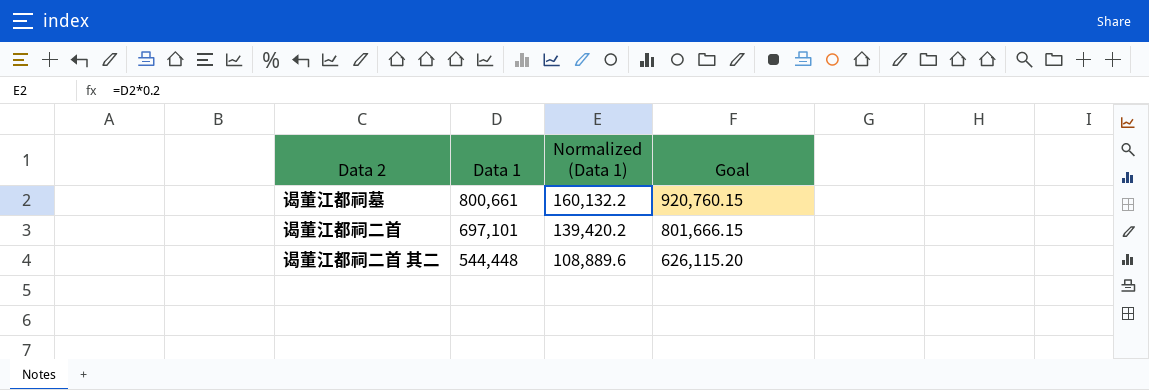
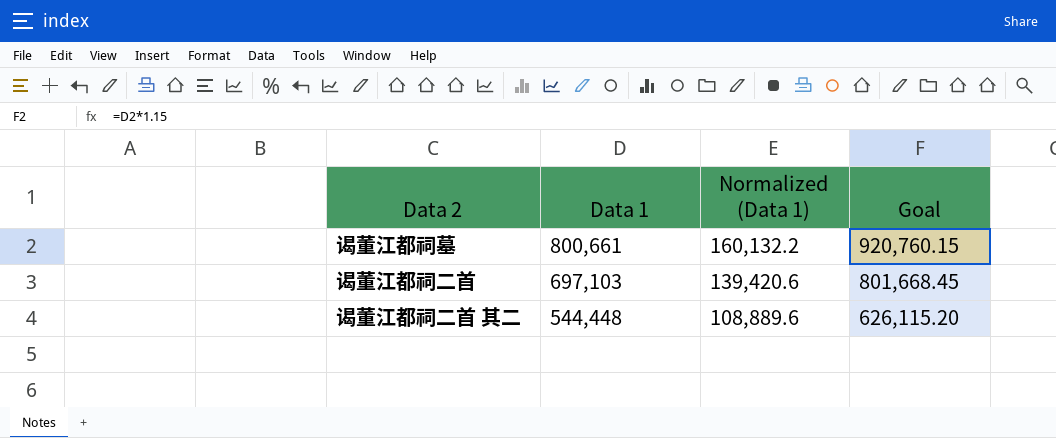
谒董江都祠二首 | Data 1: 697,101 -> 697,103
谒董江都祠二首 | Normalized (Data 1): 139,420.2 -> 139,420.6
谒董江都祠二首 | Goal: 801,666.15 -> 801,668.45

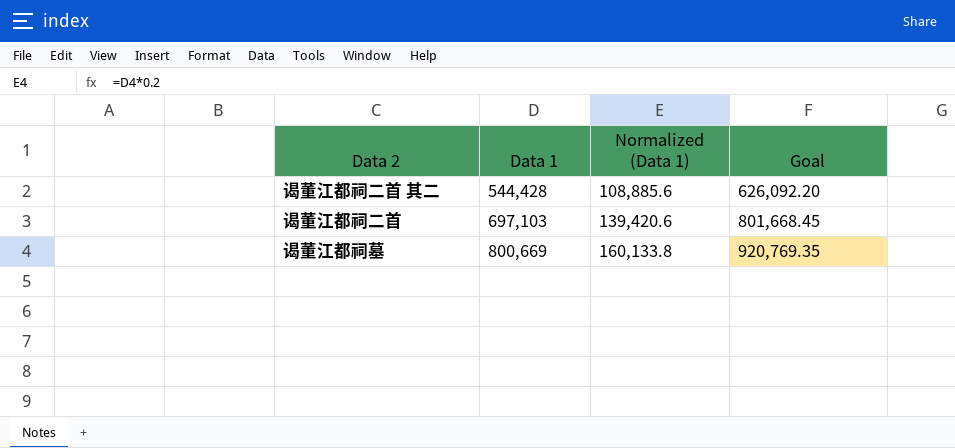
row order: Data 1 descending -> Data 1 ascending
谒董江都祠二首 其二 | Data 1: 544,448 -> 544,428
谒董江都祠二首 其二 | Normalized (Data 1): 108,889.6 -> 108,885.6
谒董江都祠二首 其二 | Goal: 626,115.20 -> 626,092.20
谒董江都祠墓 | Data 1: 800,661 -> 800,669
谒董江都祠墓 | Normalized (Data 1): 160,132.2 -> 160,133.8
谒董江都祠墓 | Goal: 920,760.15 -> 920,769.35

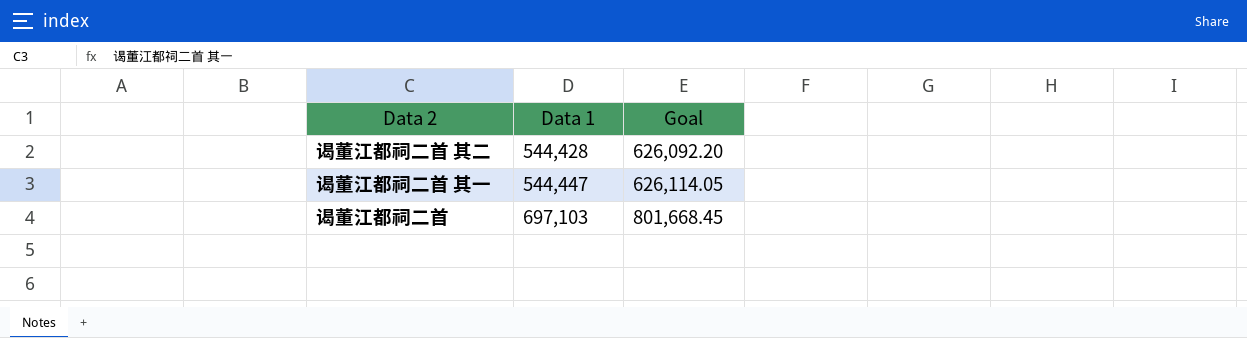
column Normalized (Data 1) | formula: [Data 1] * 0.2 -> none
row 谒董江都祠墓: 800,669 | 160,133.8 | 920,769.35 -> none
row 谒董江都祠二首 其一: none -> 544,447 | 626,114.05

